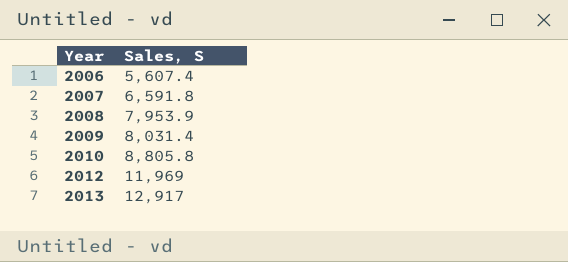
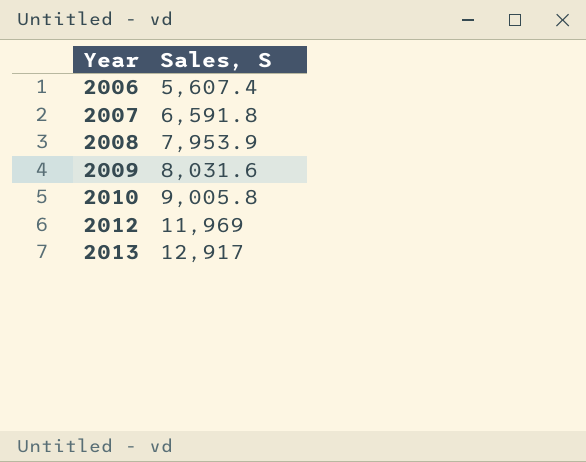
2009 | Sales, S: 8,031.4 -> 8,031.6
2010 | Sales, S: 8,805.8 -> 9,005.8

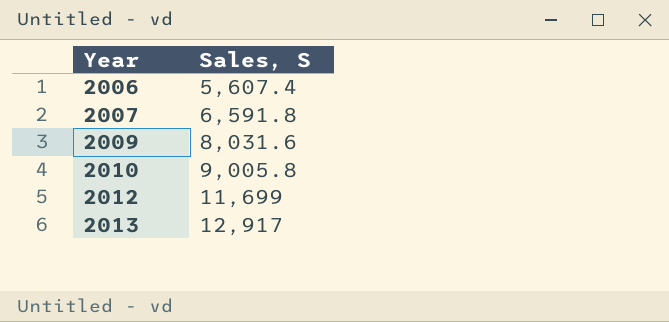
row 2008: 7,953.9 -> none
2012 | Sales, S: 11,969 -> 11,699

